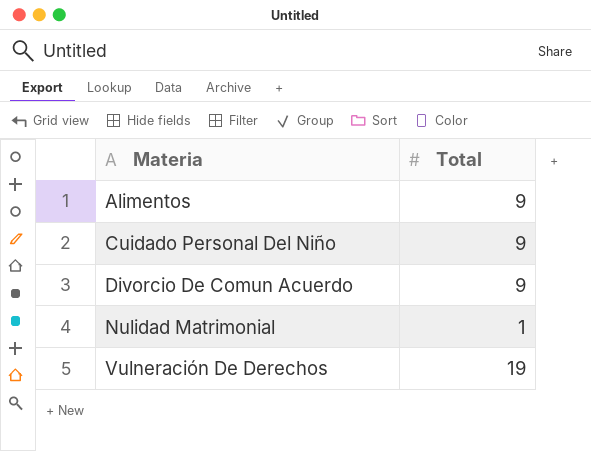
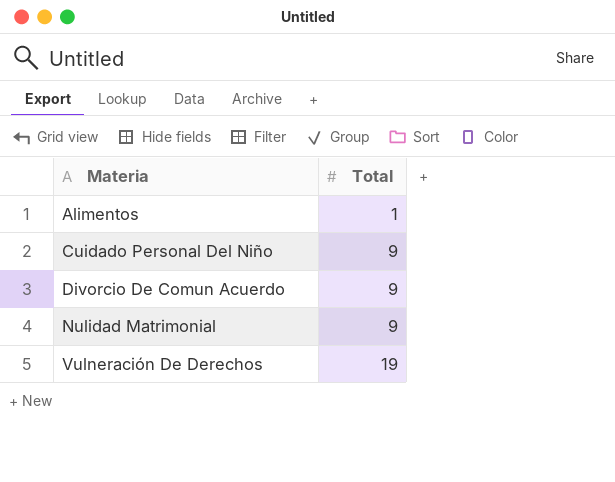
Alimentos | Total: 9 -> 1
Nulidad Matrimonial | Total: 1 -> 9

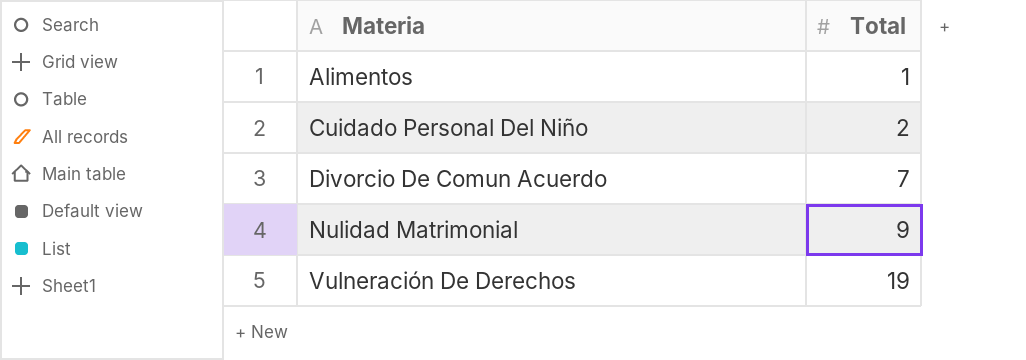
Cuidado Personal Del Niño | Total: 9 -> 2
Divorcio De Comun Acuerdo | Total: 9 -> 7

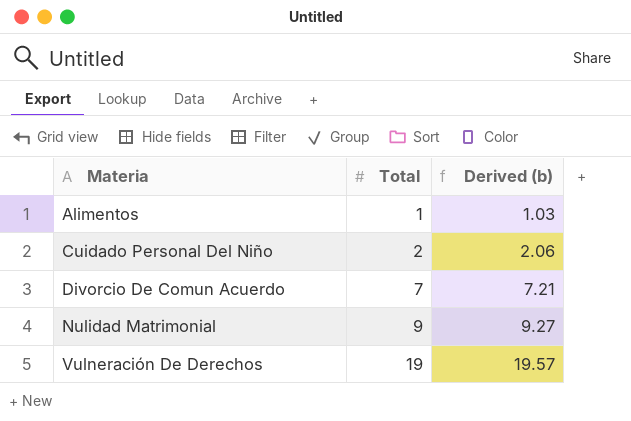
column Derived (b) | formula: none -> [Total] * 1.03

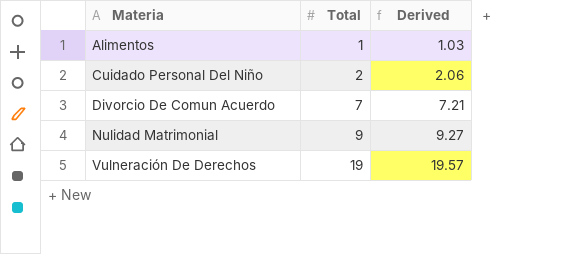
column name: Derived (b) -> Derived

